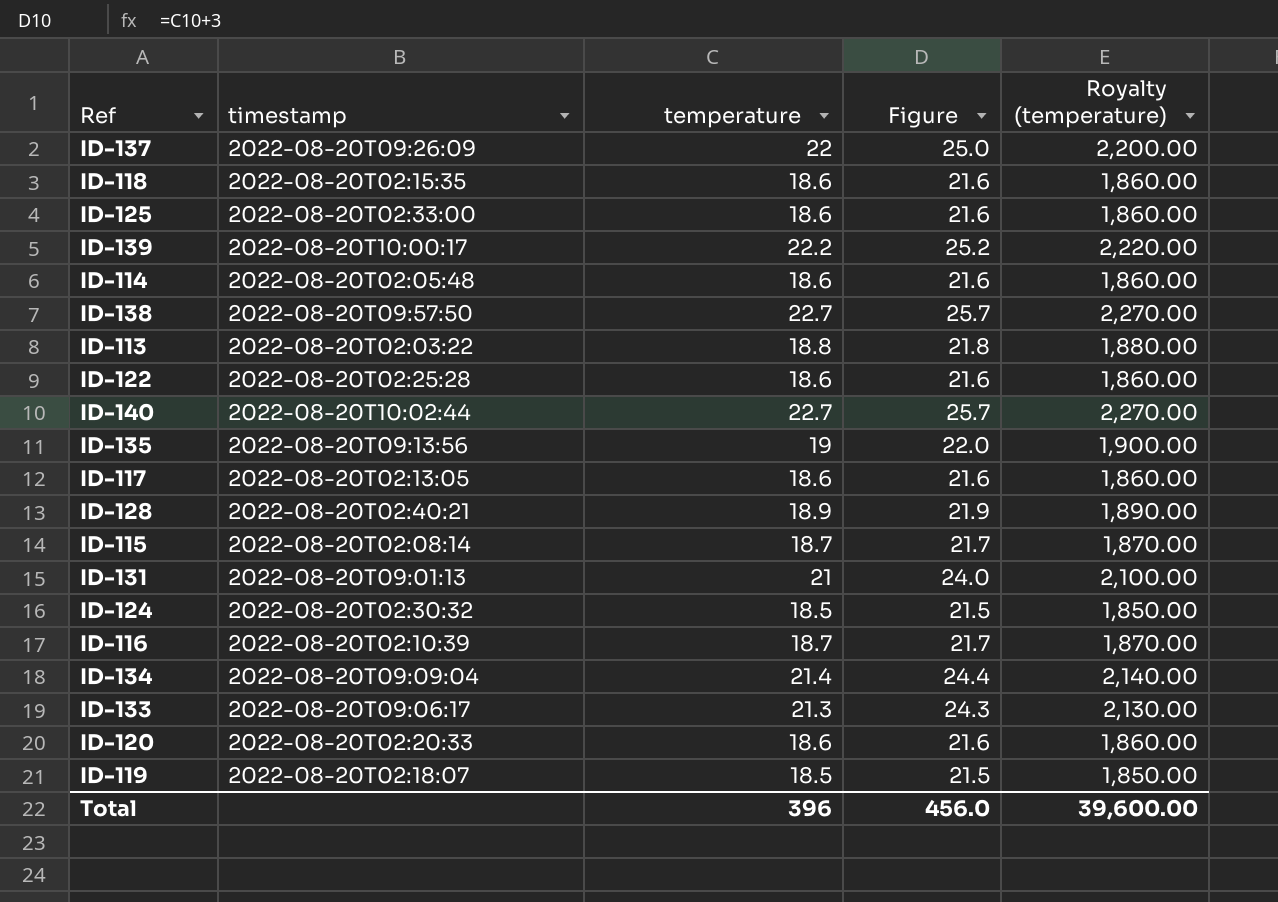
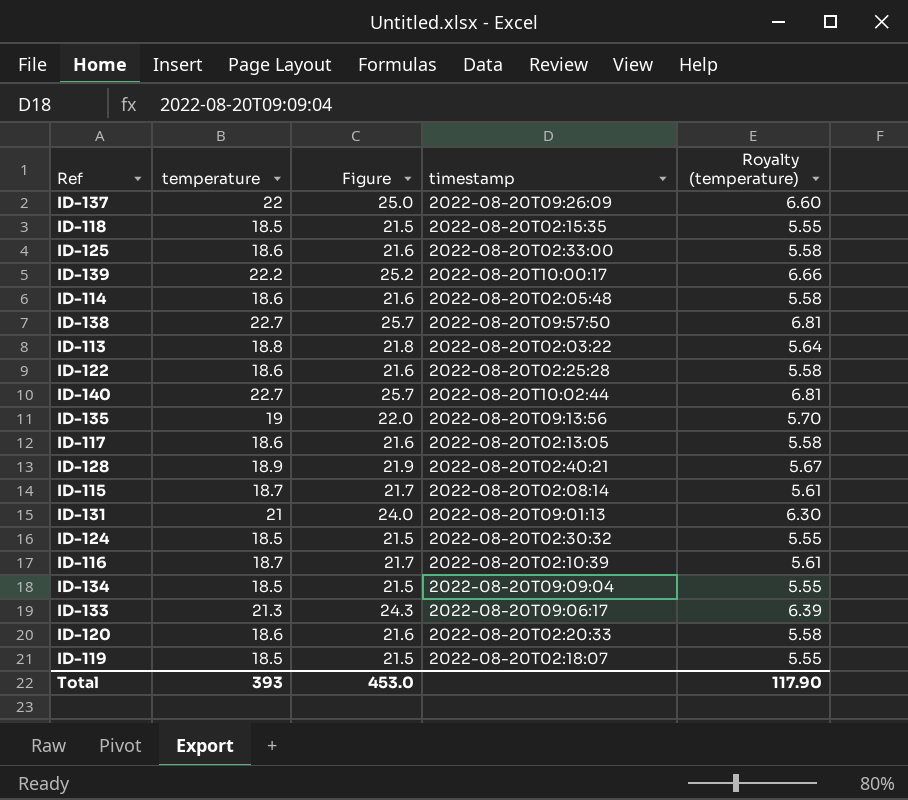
column timestamp | position: 2 -> 4
column Royalty (temperature) | formula: [temperature] * 100 -> [temperature] * 0.3
ID-118 | temperature: 18.6 -> 18.5
ID-118 | Figure: 21.6 -> 21.5
ID-134 | temperature: 21.4 -> 18.5
ID-134 | Figure: 24.4 -> 21.5
Total | temperature: 396 -> 393
Total | Figure: 456.0 -> 453.0
Total | Royalty (temperature): 39,600.00 -> 117.90

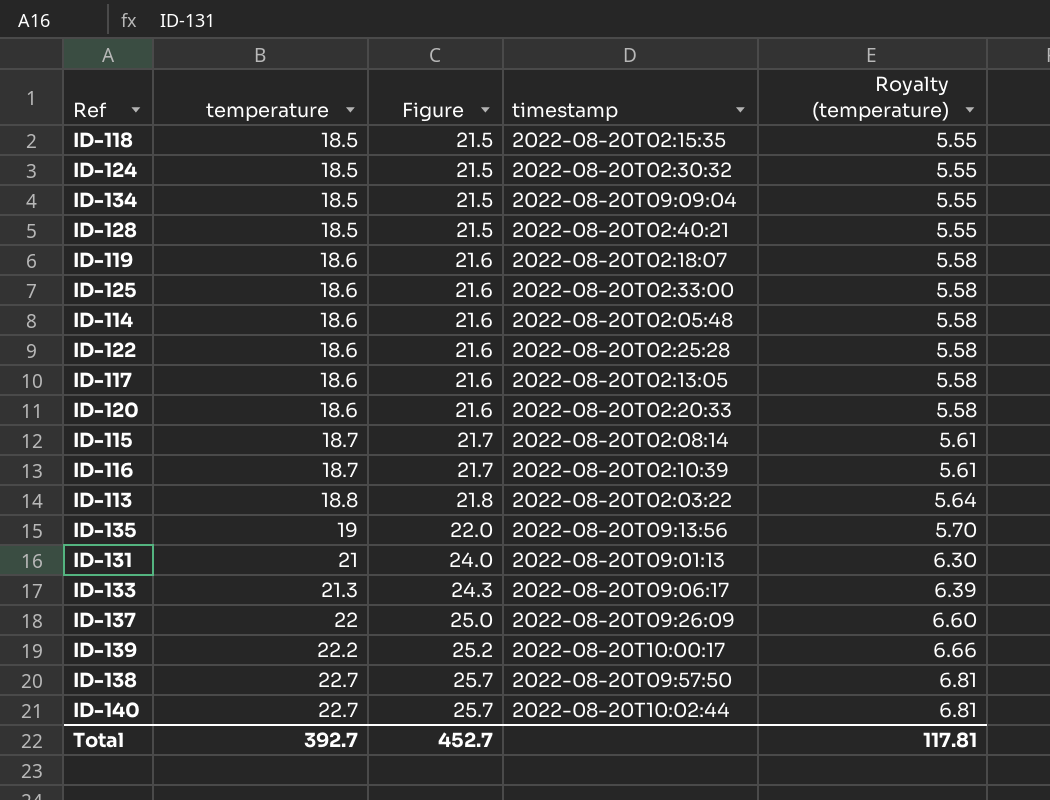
row order: none -> temperature ascending
ID-128 | temperature: 18.9 -> 18.5
ID-128 | Figure: 21.9 -> 21.5
ID-128 | Royalty (temperature): 5.67 -> 5.55
ID-119 | temperature: 18.5 -> 18.6
ID-119 | Figure: 21.5 -> 21.6
ID-119 | Royalty (temperature): 5.55 -> 5.58
Total | temperature: 393 -> 392.7
Total | Figure: 453.0 -> 452.7
Total | Royalty (temperature): 117.90 -> 117.81

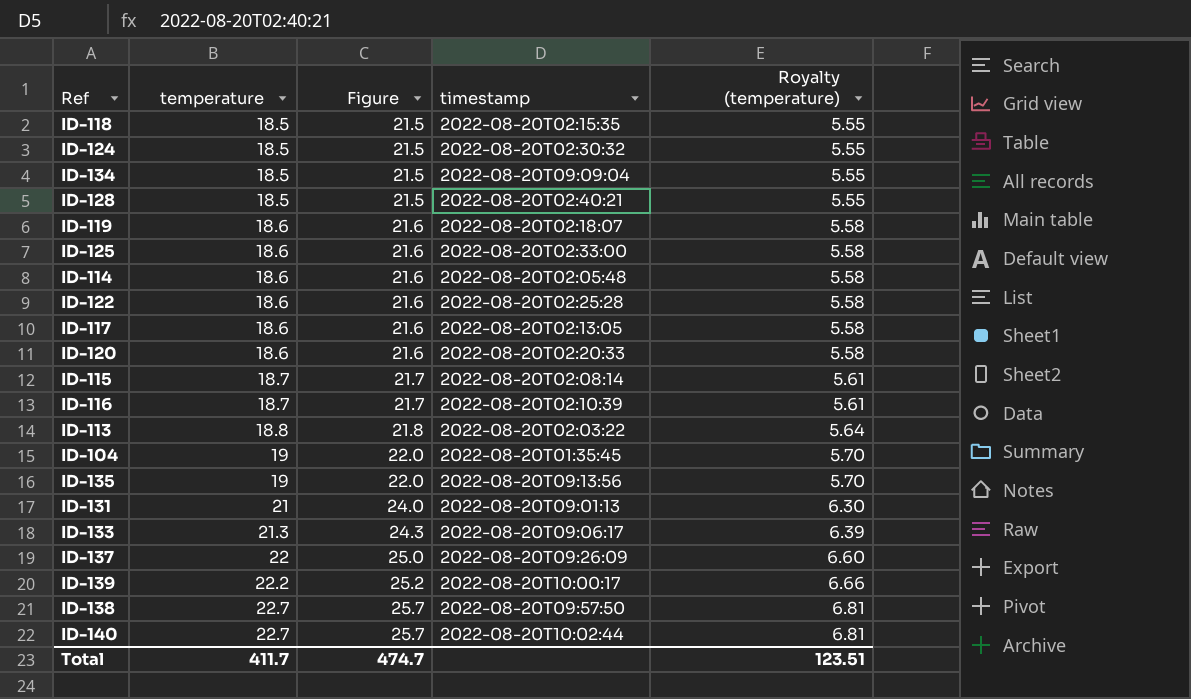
row ID-104: none -> 19 | 22.0 | 2022-08-20T01:35:45 | 5.70
Total | temperature: 392.7 -> 411.7
Total | Figure: 452.7 -> 474.7
Total | Royalty (temperature): 117.81 -> 123.51

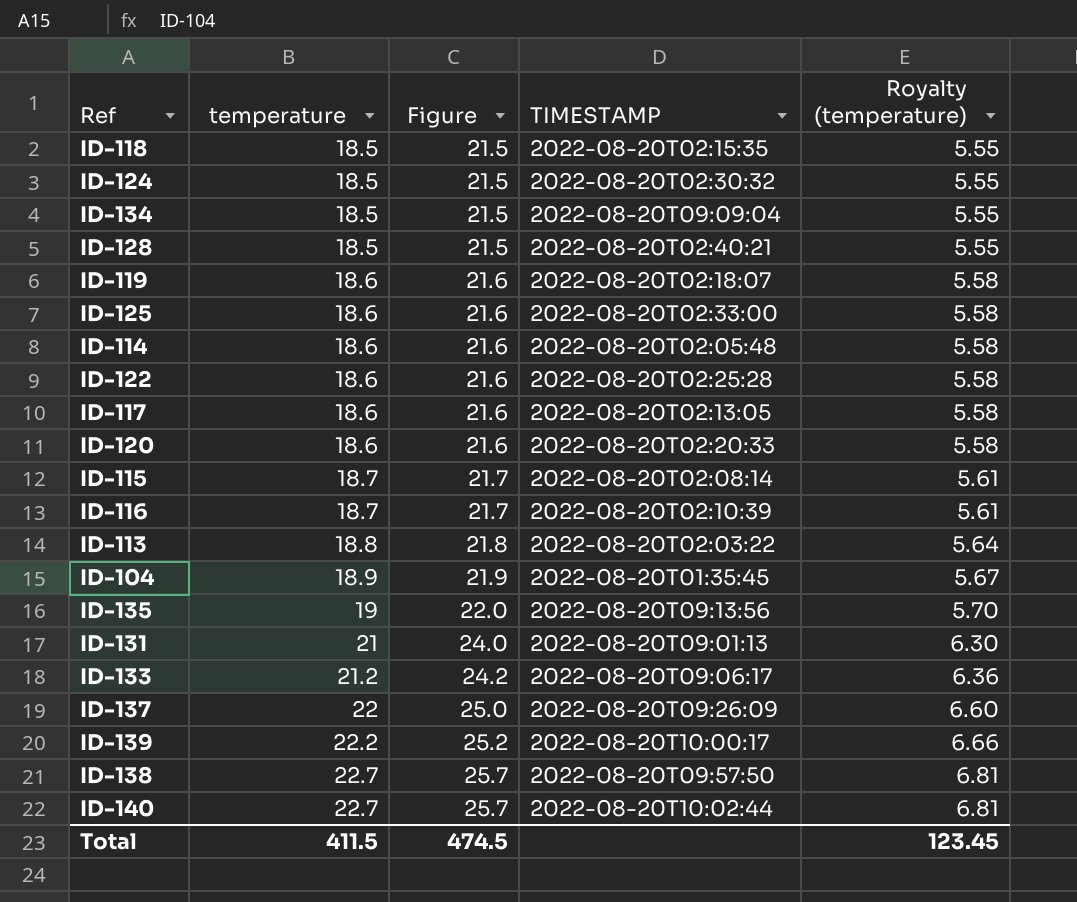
column name: timestamp -> TIMESTAMP
ID-104 | temperature: 19 -> 18.9
ID-104 | Figure: 22.0 -> 21.9
ID-104 | Royalty (temperature): 5.70 -> 5.67
ID-133 | temperature: 21.3 -> 21.2
ID-133 | Figure: 24.3 -> 24.2
ID-133 | Royalty (temperature): 6.39 -> 6.36
Total | temperature: 411.7 -> 411.5
Total | Figure: 474.7 -> 474.5
Total | Royalty (temperature): 123.51 -> 123.45

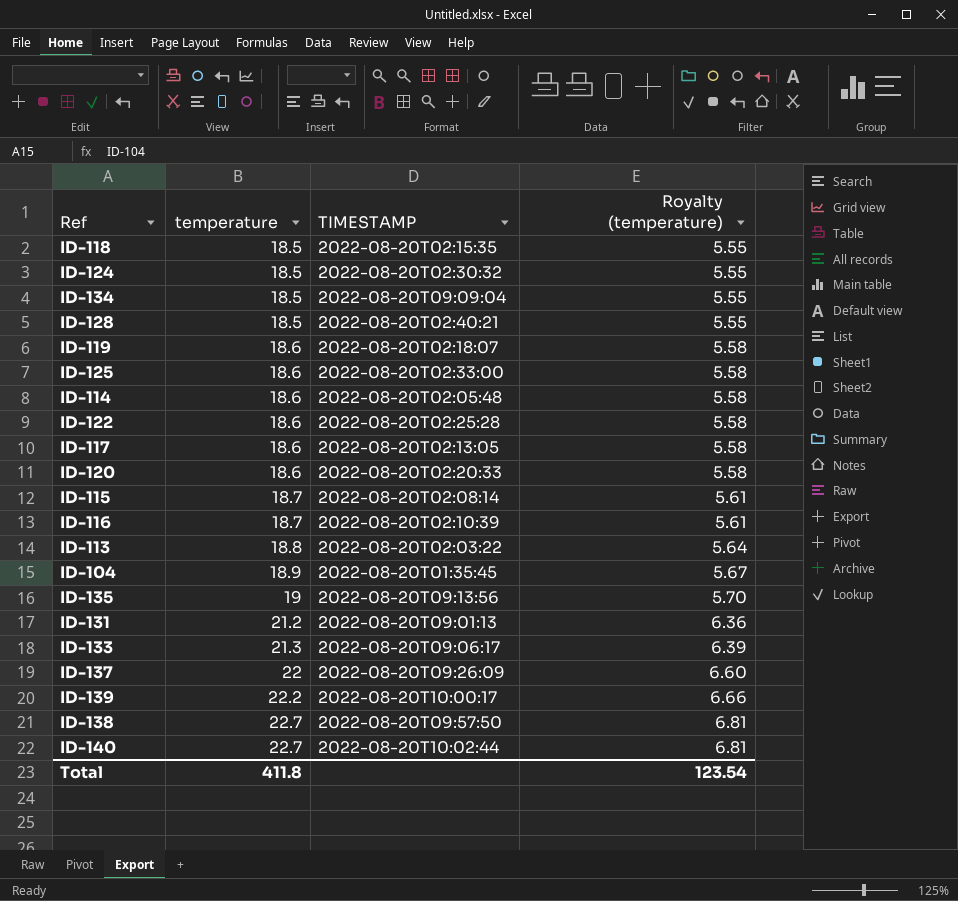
column Figure | formula: [temperature] + 3 -> none
ID-131 | temperature: 21 -> 21.2
ID-131 | Royalty (temperature): 6.30 -> 6.36
ID-133 | temperature: 21.2 -> 21.3
ID-133 | Royalty (temperature): 6.36 -> 6.39
Total | temperature: 411.5 -> 411.8
Total | Royalty (temperature): 123.45 -> 123.54

